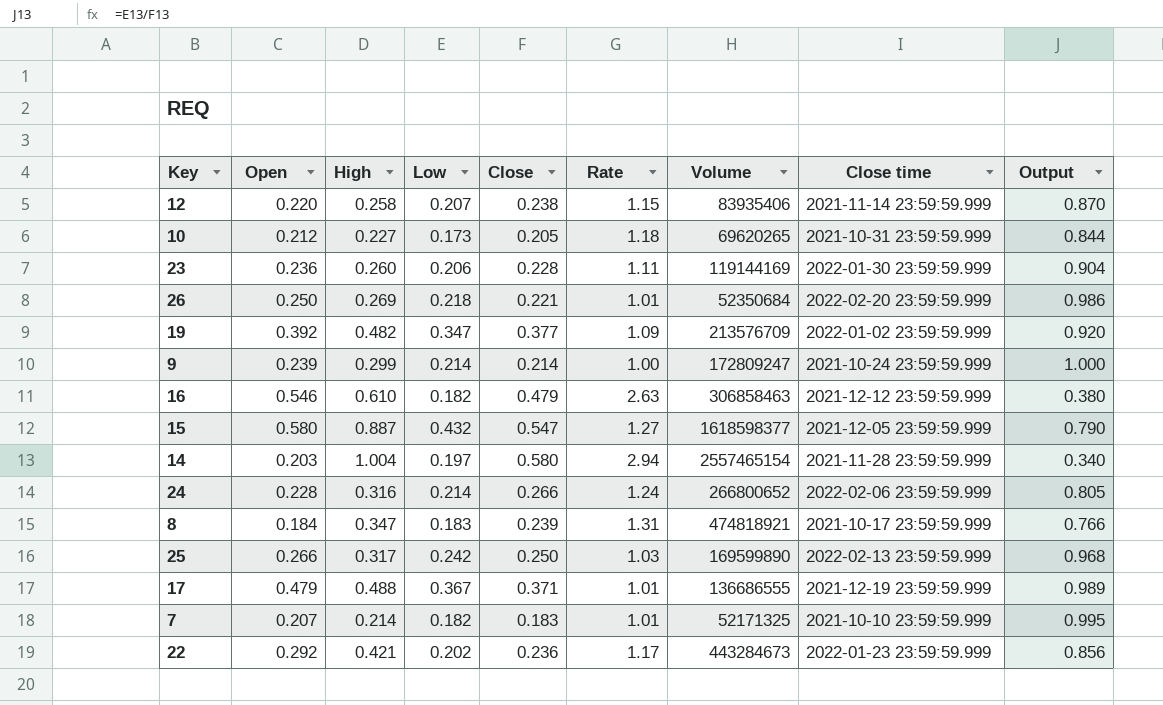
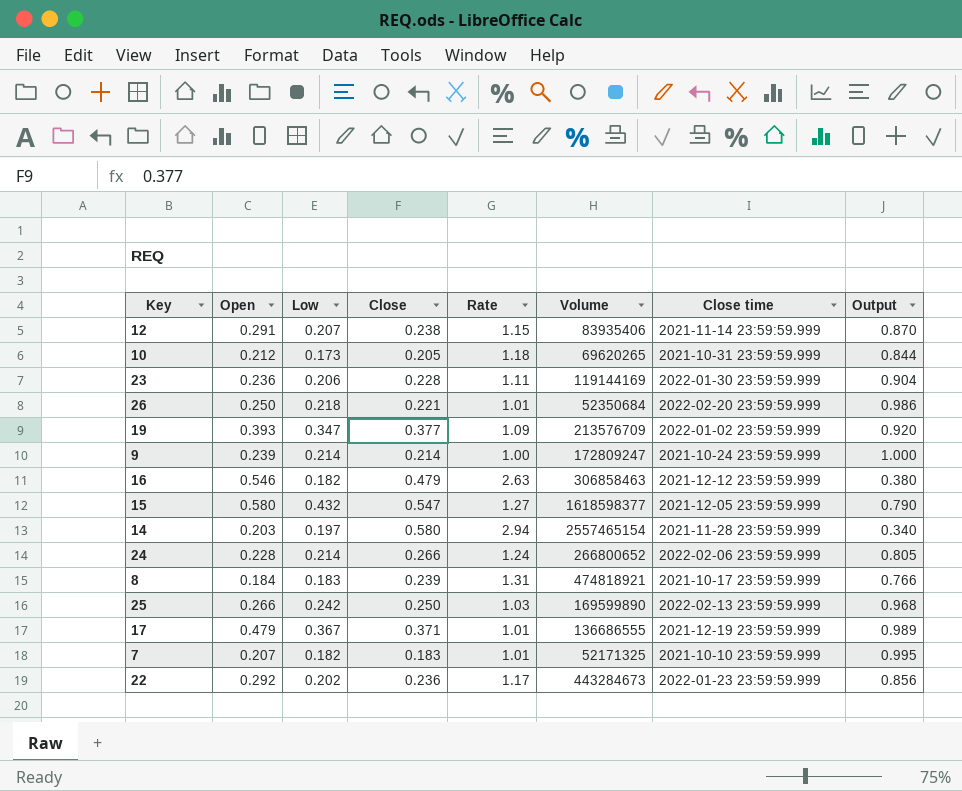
column High | position: 3 -> none
12 | Open: 0.220 -> 0.291
19 | Open: 0.392 -> 0.393

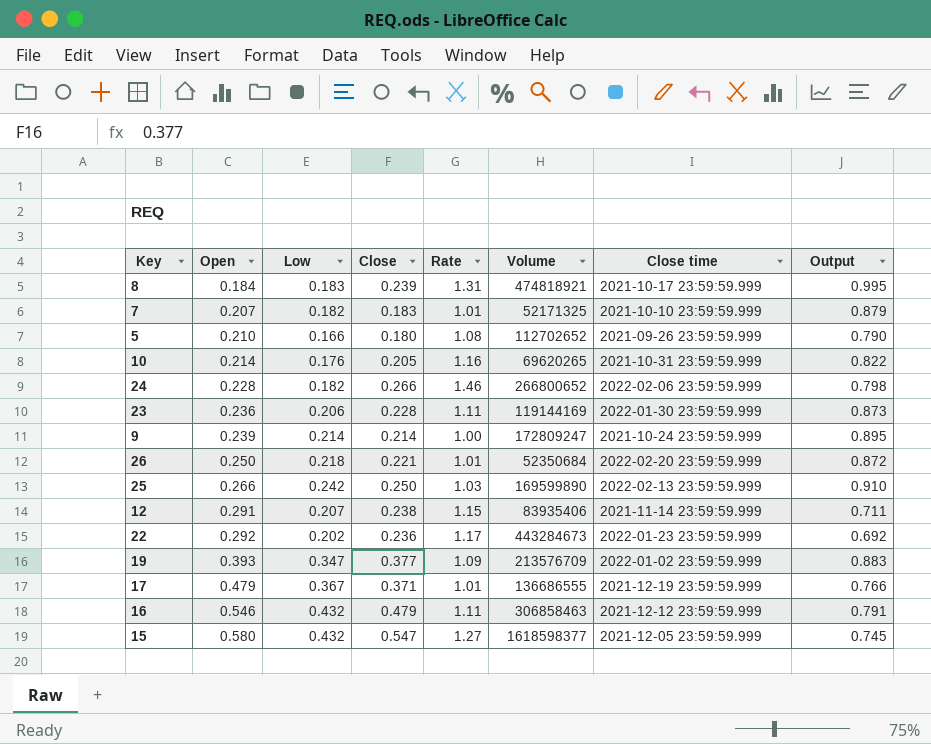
row order: none -> Open ascending
column Output | formula: [Low] / [Close] -> [Low] / [Open]
row 14: 0.203 | 0.197 | 0.580 | 2.94 | 2557465154 | 2021-11-28 23:59:59.999 | 0.340 -> none
row 5: none -> 0.210 | 0.166 | 0.180 | 1.08 | 112702652 | 2021-09-26 23:59:59.999 | 0.790
10 | Open: 0.212 -> 0.214
10 | Low: 0.173 -> 0.176
10 | Rate: 1.18 -> 1.16
24 | Low: 0.214 -> 0.182
24 | Rate: 1.24 -> 1.46
16 | Low: 0.182 -> 0.432
16 | Rate: 2.63 -> 1.11

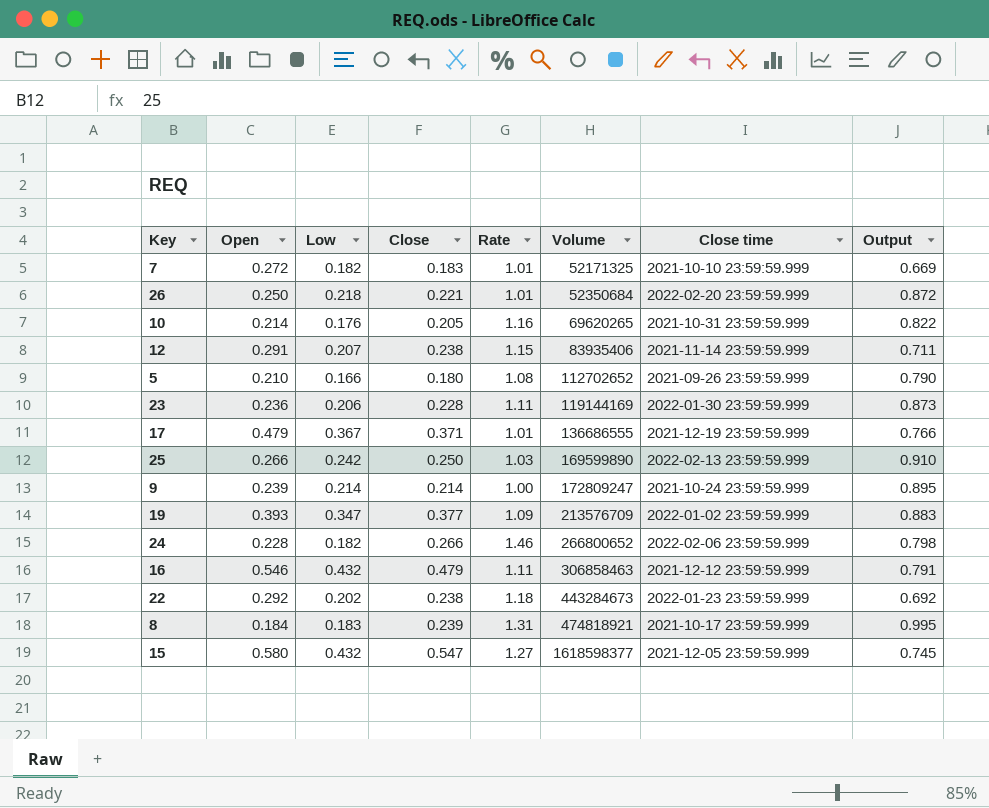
row order: Open ascending -> Volume ascending
7 | Open: 0.207 -> 0.272
7 | Output: 0.879 -> 0.669
22 | Close: 0.236 -> 0.238
22 | Rate: 1.17 -> 1.18

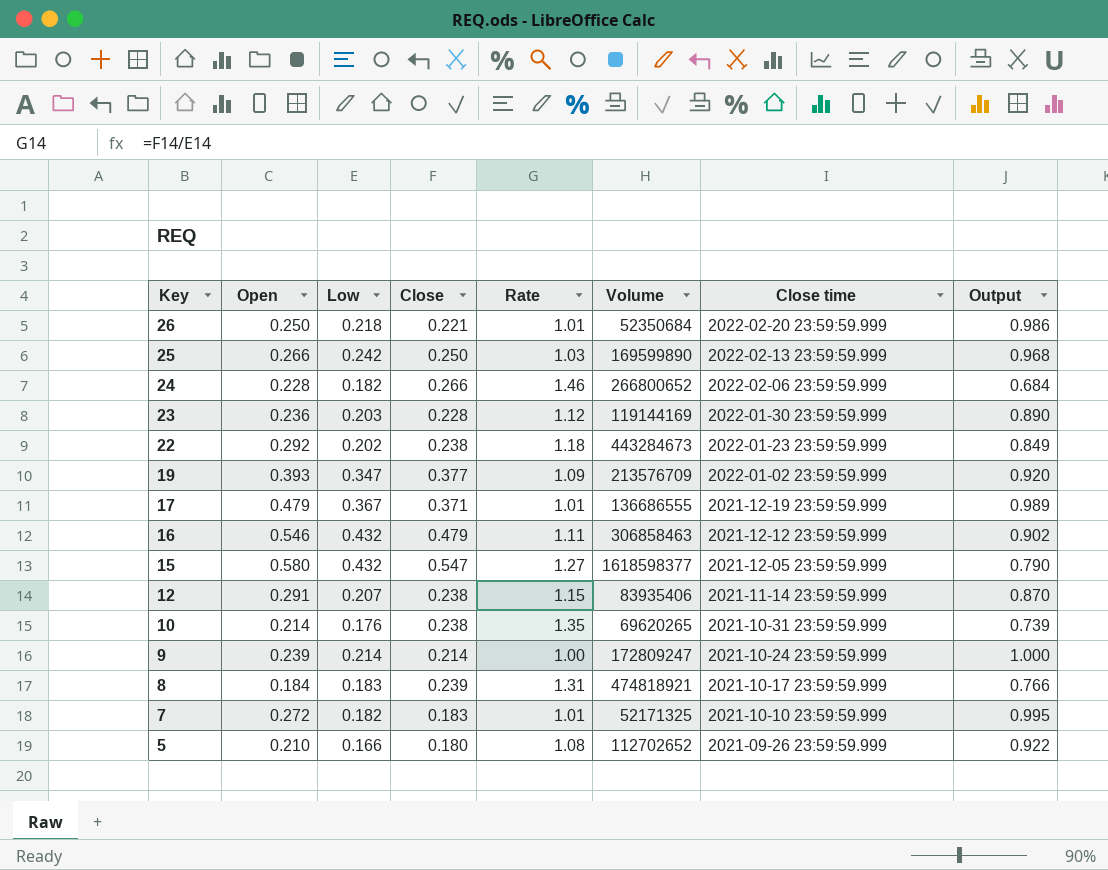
row order: Volume ascending -> Key descending
column Output | formula: [Low] / [Open] -> [Low] / [Close]
23 | Low: 0.206 -> 0.203
23 | Rate: 1.11 -> 1.12
10 | Close: 0.205 -> 0.238
10 | Rate: 1.16 -> 1.35

